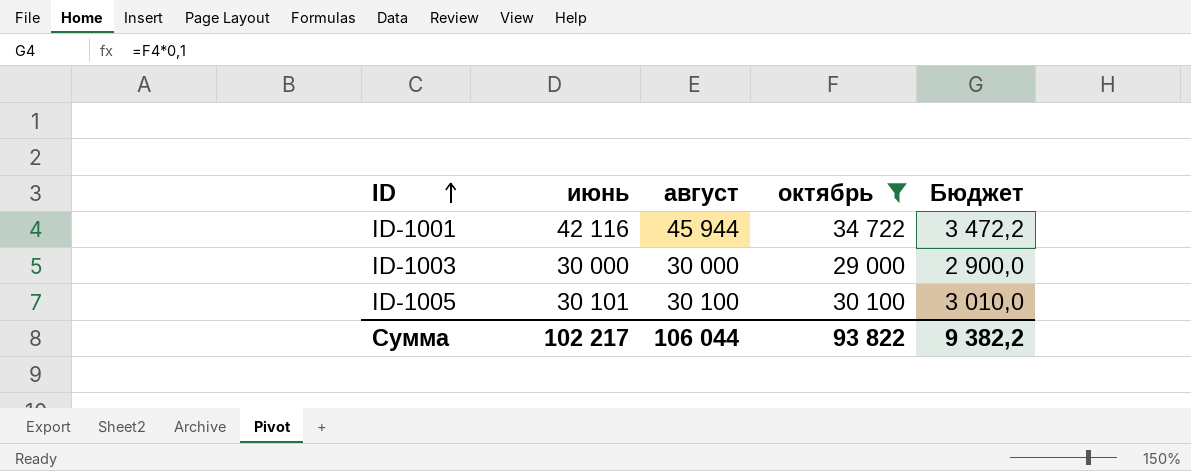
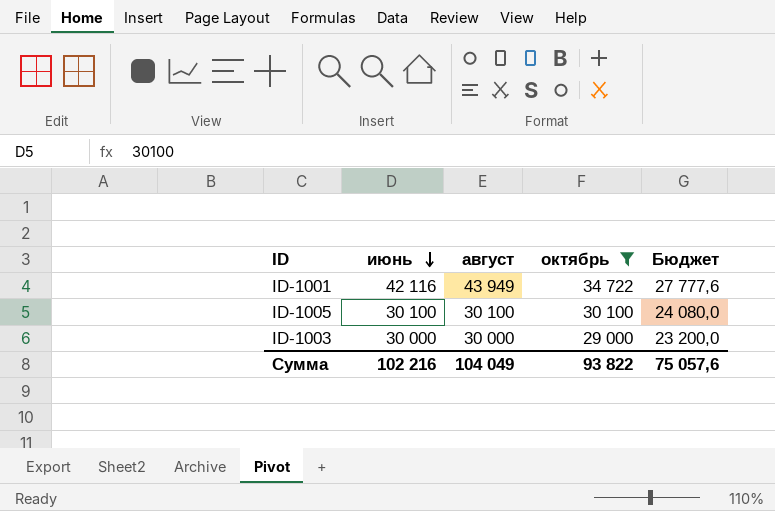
row order: ID ascending -> июнь descending
column Бюджет | formula: [октябрь] * 0,1 -> [октябрь] * 0,8
ID-1001 | август: 45 944 -> 43 949
ID-1005 | июнь: 30 101 -> 30 100
Сумма | июнь: 102 217 -> 102 216
Сумма | август: 106 044 -> 104 049
Сумма | Бюджет: 9 382,2 -> 75 057,6

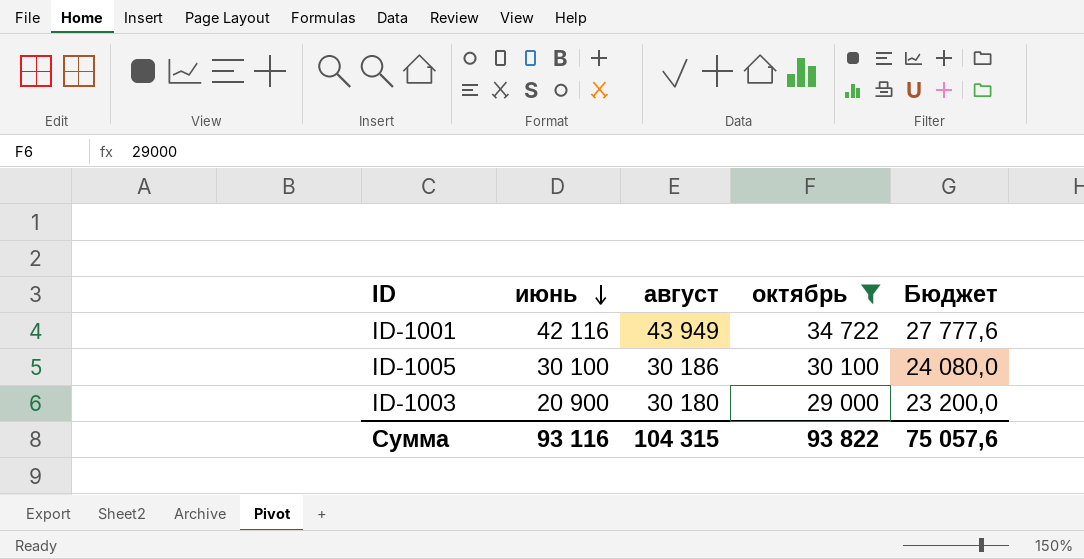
ID-1005 | август: 30 100 -> 30 186
ID-1003 | июнь: 30 000 -> 20 900
ID-1003 | август: 30 000 -> 30 180
Сумма | июнь: 102 216 -> 93 116
Сумма | август: 104 049 -> 104 315

